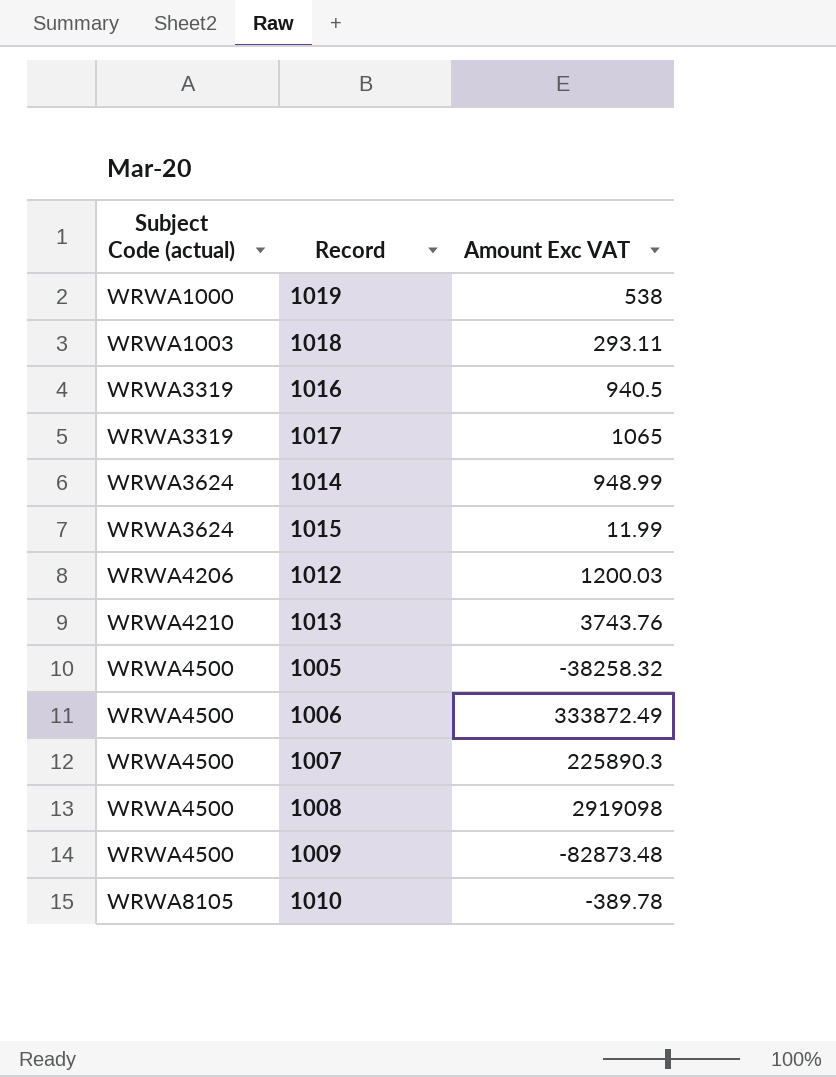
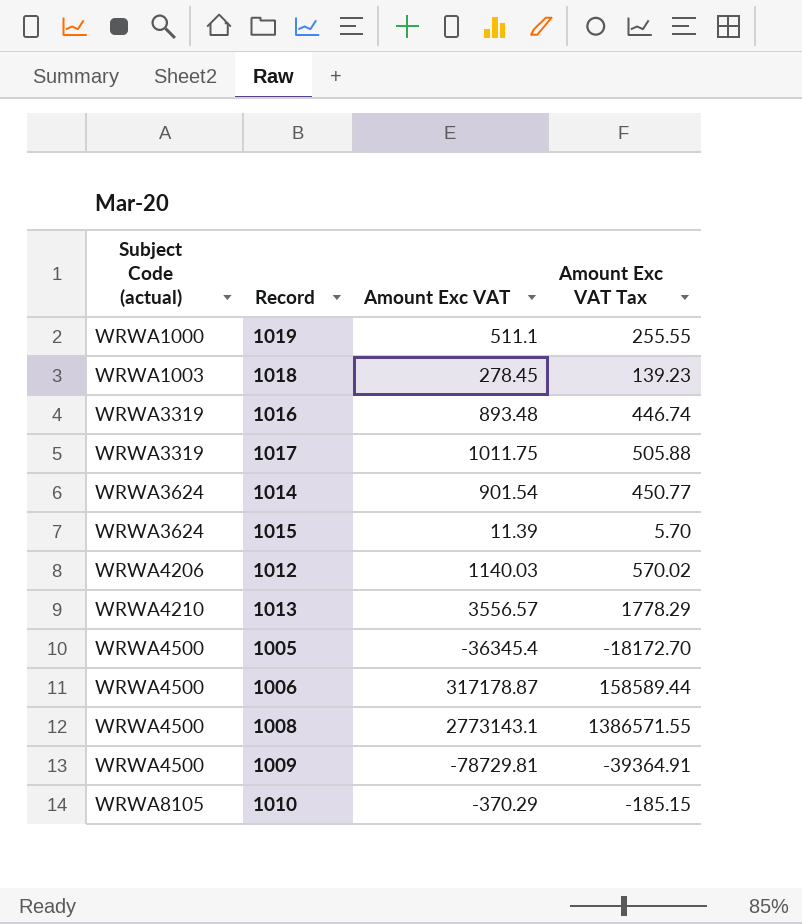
column Amount Exc VAT Tax | formula: none -> [Amount Exc VAT] * 0.5
row 1007: WRWA4500 | 225890.3 -> none
1019 | Amount Exc VAT: 538 -> 511.1
1018 | Amount Exc VAT: 293.11 -> 278.45
1016 | Amount Exc VAT: 940.5 -> 893.48
1017 | Amount Exc VAT: 1065 -> 1011.75
1014 | Amount Exc VAT: 948.99 -> 901.54
1015 | Amount Exc VAT: 11.99 -> 11.39
1012 | Amount Exc VAT: 1200.03 -> 1140.03
1013 | Amount Exc VAT: 3743.76 -> 3556.57
1005 | Amount Exc VAT: -38258.32 -> -36345.4
1006 | Amount Exc VAT: 333872.49 -> 317178.87
1008 | Amount Exc VAT: 2919098 -> 2773143.1
1009 | Amount Exc VAT: -82873.48 -> -78729.81
1010 | Amount Exc VAT: -389.78 -> -370.29

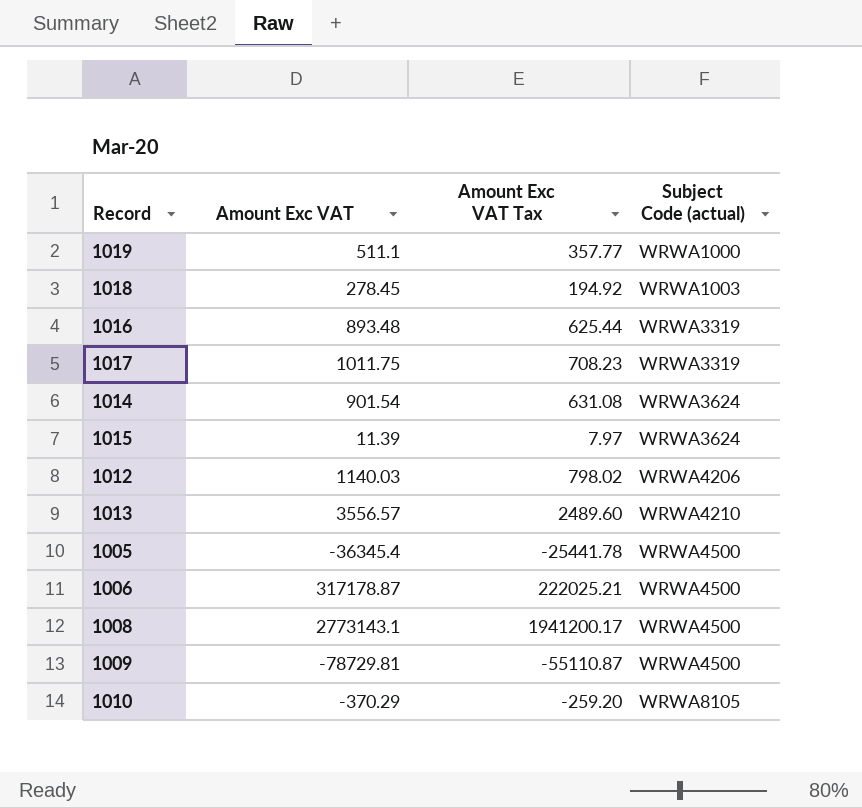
column Amount Exc VAT Tax | formula: [Amount Exc VAT] * 0.5 -> [Amount Exc VAT] * 0.7
column Subject Code (actual) | position: 1 -> 4

